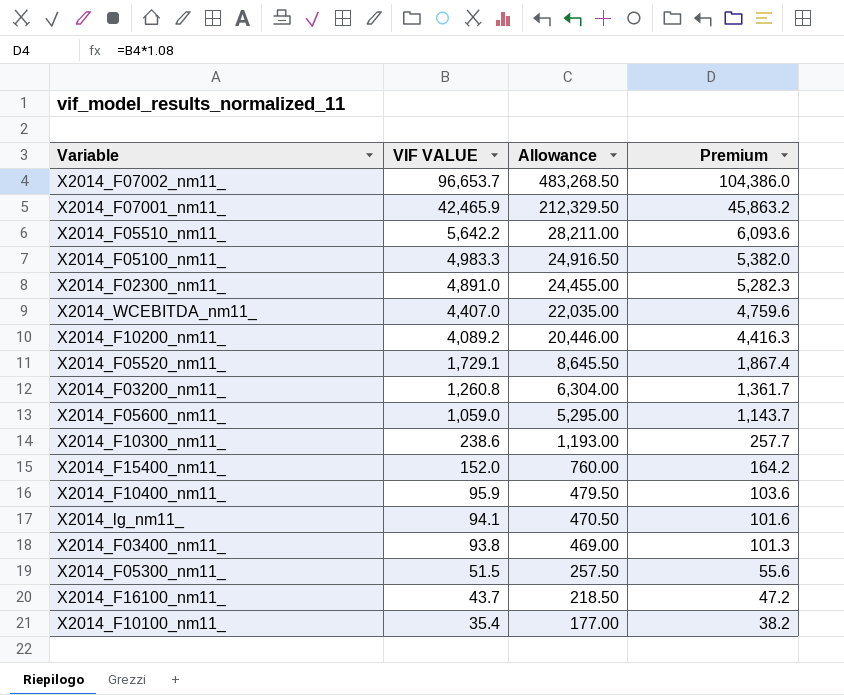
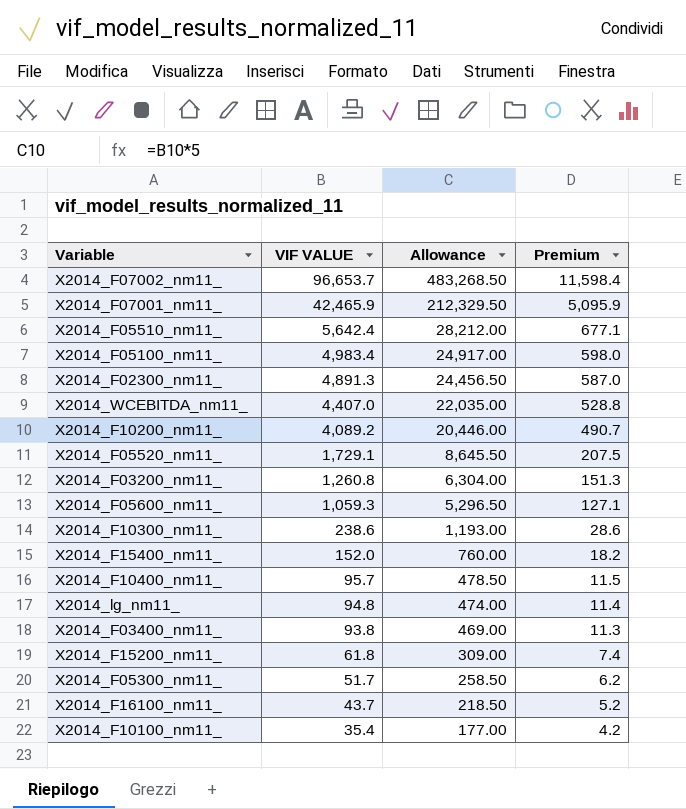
column Premium | formula: [VIF VALUE] * 1.08 -> [VIF VALUE] * 0.12
X2014_F05510_nm11_ | VIF VALUE: 5,642.2 -> 5,642.4
X2014_F05510_nm11_ | Allowance: 28,211.00 -> 28,212.00
X2014_F05100_nm11_ | VIF VALUE: 4,983.3 -> 4,983.4
X2014_F05100_nm11_ | Allowance: 24,916.50 -> 24,917.00
X2014_F02300_nm11_ | VIF VALUE: 4,891.0 -> 4,891.3
X2014_F02300_nm11_ | Allowance: 24,455.00 -> 24,456.50
X2014_F05600_nm11_ | VIF VALUE: 1,059.0 -> 1,059.3
X2014_F05600_nm11_ | Allowance: 5,295.00 -> 5,296.50
X2014_F10400_nm11_ | VIF VALUE: 95.9 -> 95.7
X2014_F10400_nm11_ | Allowance: 479.50 -> 478.50
X2014_lg_nm11_ | VIF VALUE: 94.1 -> 94.8
X2014_lg_nm11_ | Allowance: 470.50 -> 474.00
row X2014_F15200_nm11_: none -> 61.8 | 309.00 | 7.4
X2014_F05300_nm11_ | VIF VALUE: 51.5 -> 51.7
X2014_F05300_nm11_ | Allowance: 257.50 -> 258.50

